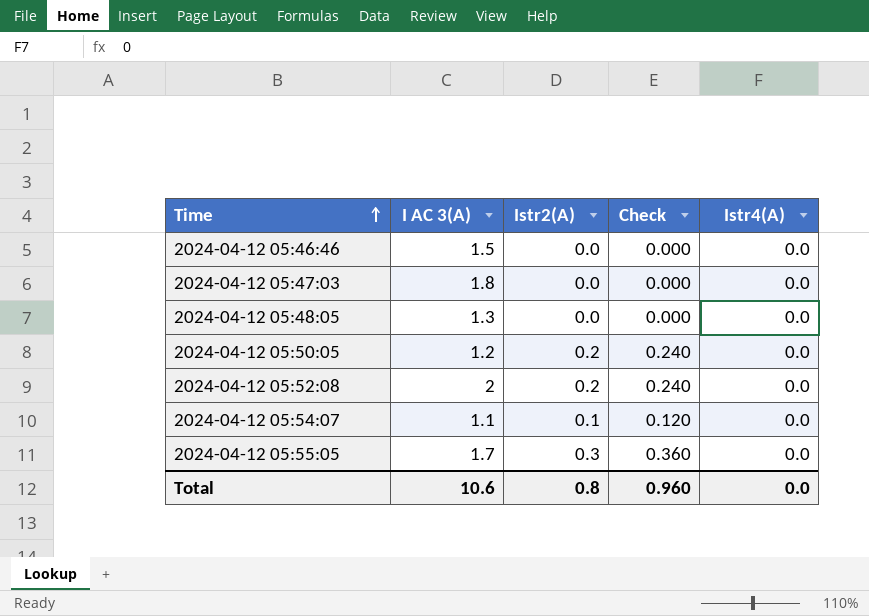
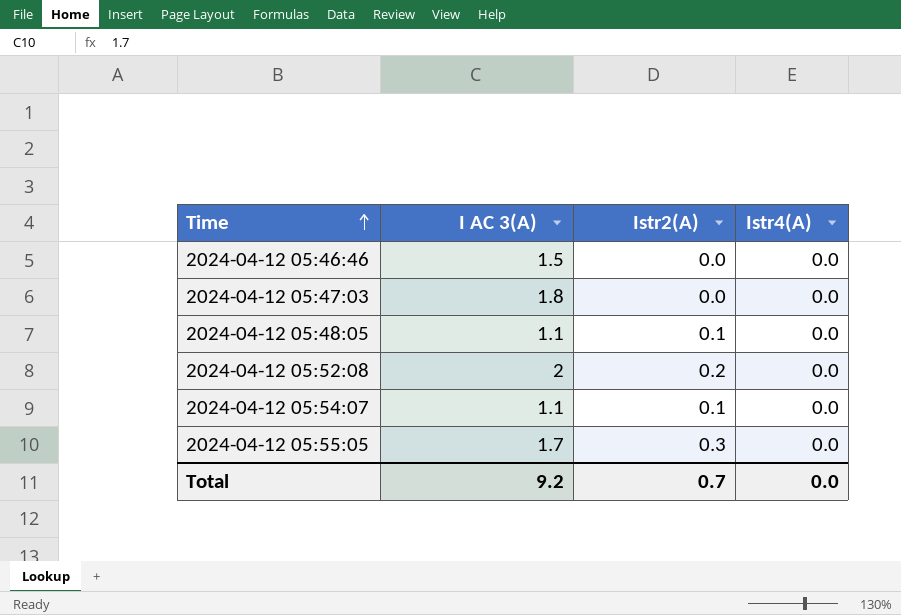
column Check | formula: [Istr2(A)] * 1.2 -> none
row 2024-04-12 05:50:05: 1.2 | 0.2 | 0.240 | 0.0 -> none
2024-04-12 05:48:05 | I AC 3(A): 1.3 -> 1.1
2024-04-12 05:48:05 | Istr2(A): 0.0 -> 0.1
Total | I AC 3(A): 10.6 -> 9.2
Total | Istr2(A): 0.8 -> 0.7

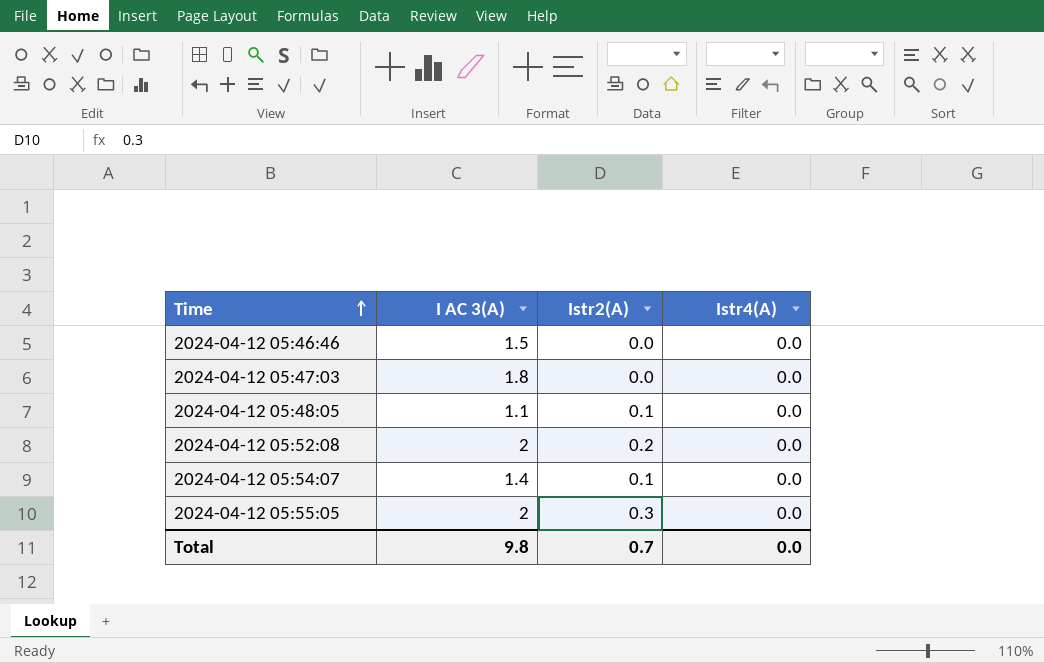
2024-04-12 05:54:07 | I AC 3(A): 1.1 -> 1.4
2024-04-12 05:55:05 | I AC 3(A): 1.7 -> 2
Total | I AC 3(A): 9.2 -> 9.8

